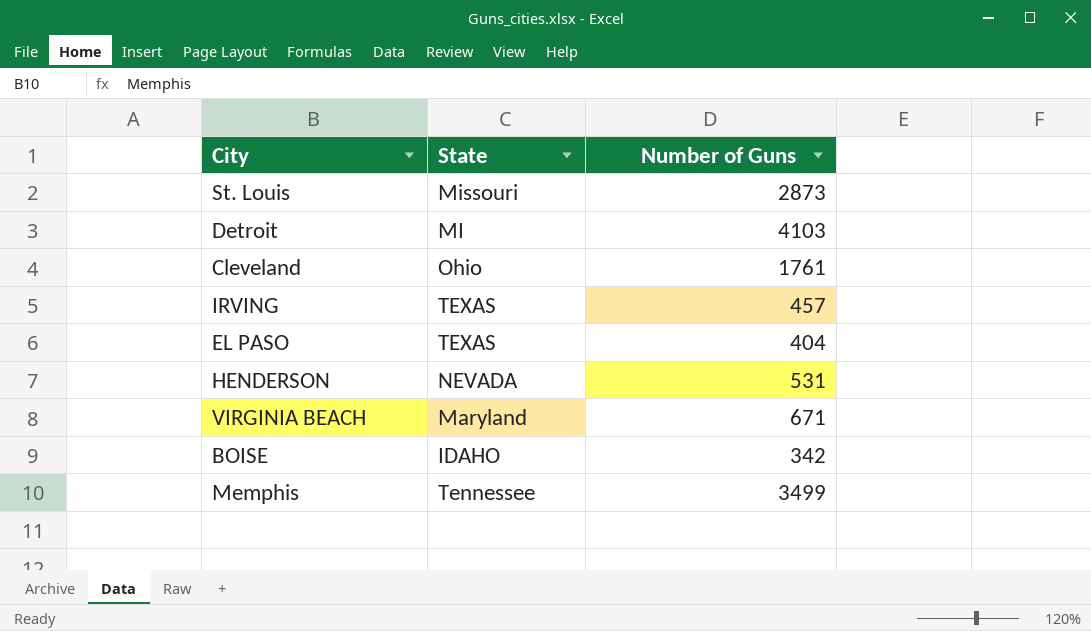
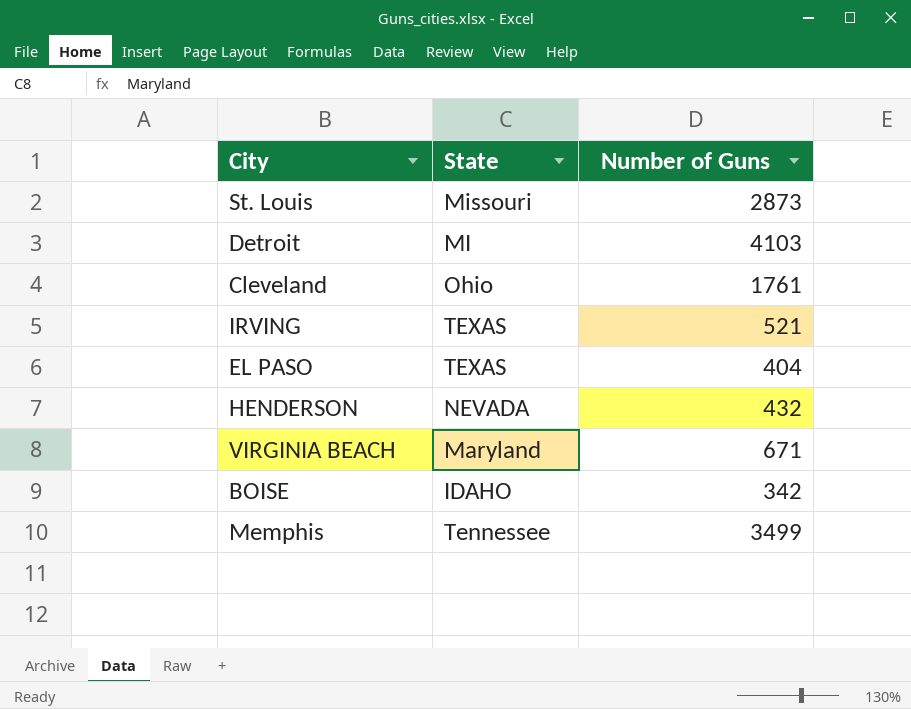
IRVING | Number of Guns: 457 -> 521
HENDERSON | Number of Guns: 531 -> 432

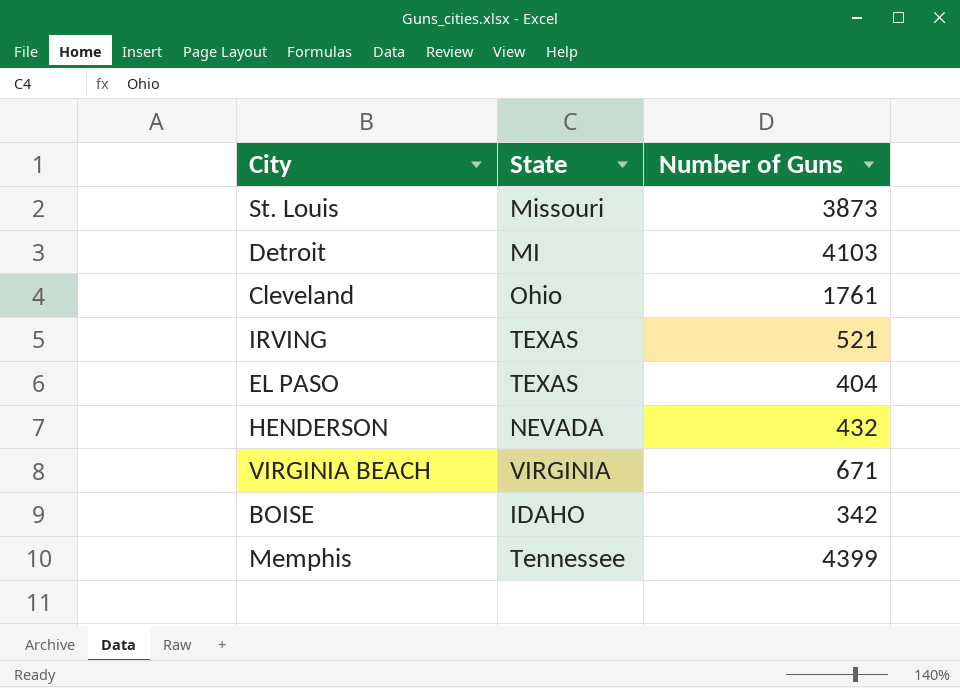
St. Louis | Number of Guns: 2873 -> 3873
VIRGINIA BEACH | State: Maryland -> VIRGINIA
Memphis | Number of Guns: 3499 -> 4399

